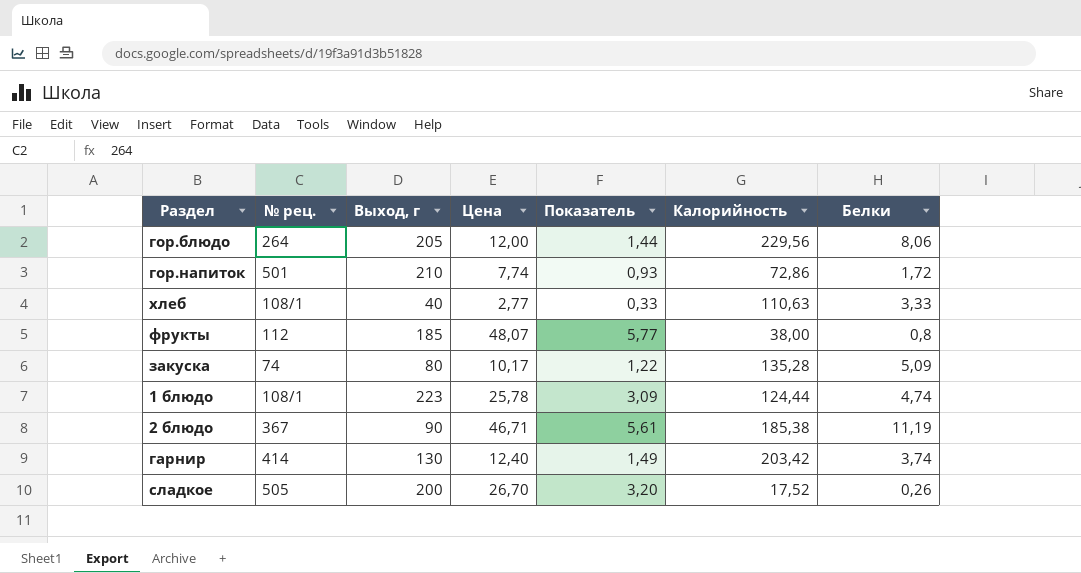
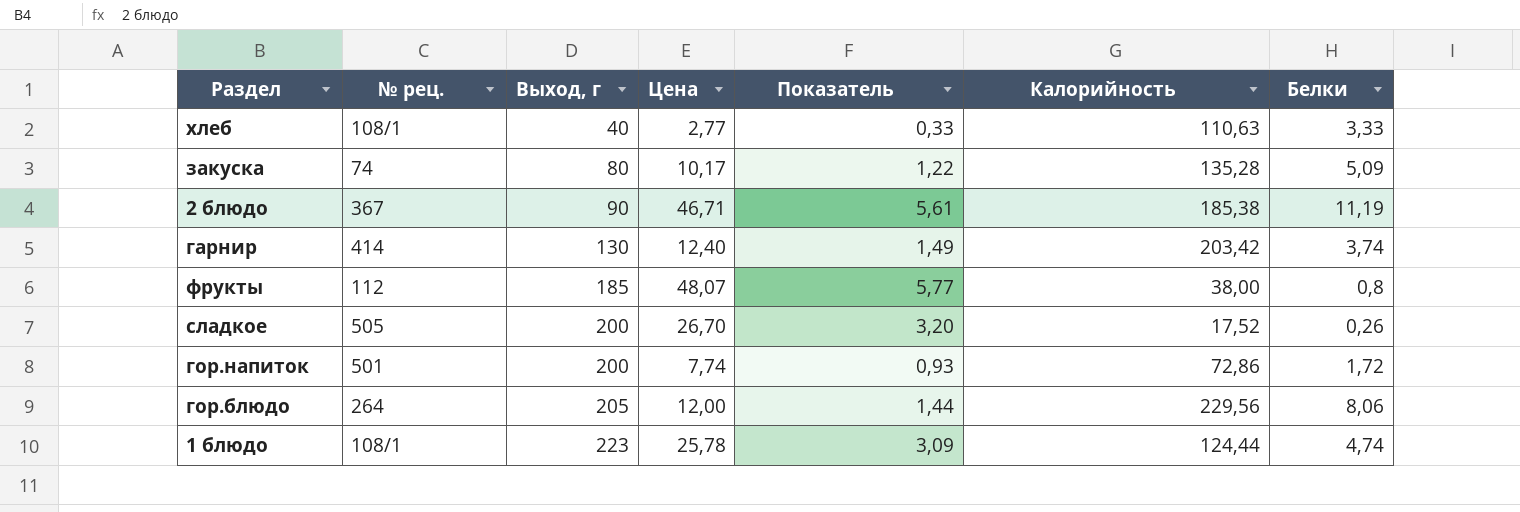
row order: none -> Выход, г ascending
гор.напиток | Выход, г: 210 -> 200

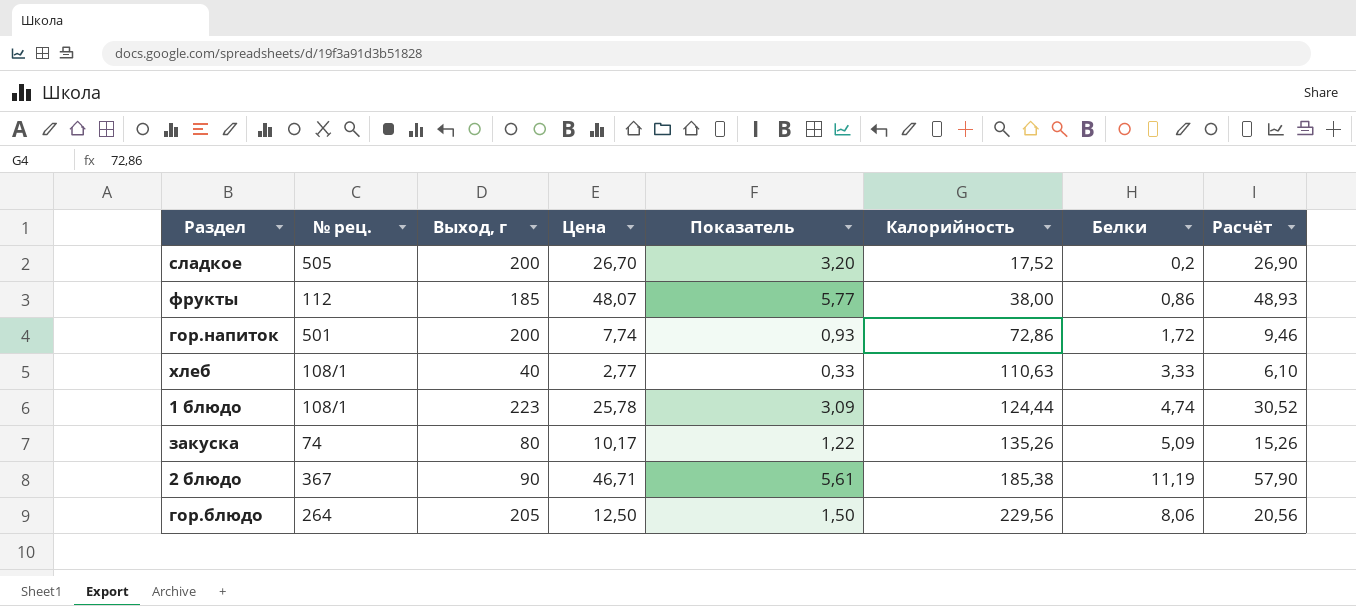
row order: Выход, г ascending -> Калорийность ascending
column Расчёт | formula: none -> [Цена] + [Белки]
row гарнир: 414 | 130 | 12,40 | 1,49 | 203,42 | 3,74 -> none
сладкое | Белки: 0,26 -> 0,2
фрукты | Белки: 0,8 -> 0,86
закуска | Калорийность: 135,28 -> 135,26
гор.блюдо | Цена: 12,00 -> 12,50
гор.блюдо | Показатель: 1,44 -> 1,50

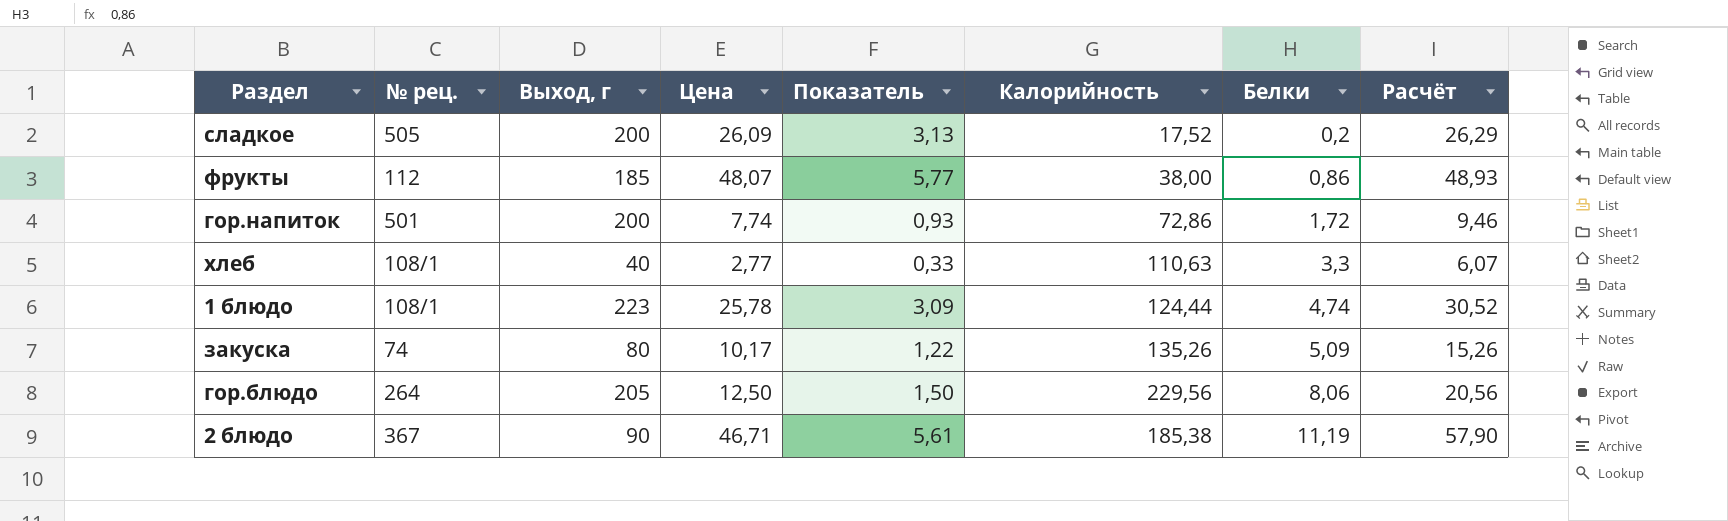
row order: Калорийность ascending -> Белки ascending
сладкое | Цена: 26,70 -> 26,09
сладкое | Показатель: 3,20 -> 3,13
сладкое | Расчёт: 26,90 -> 26,29
хлеб | Белки: 3,33 -> 3,3
хлеб | Расчёт: 6,10 -> 6,07

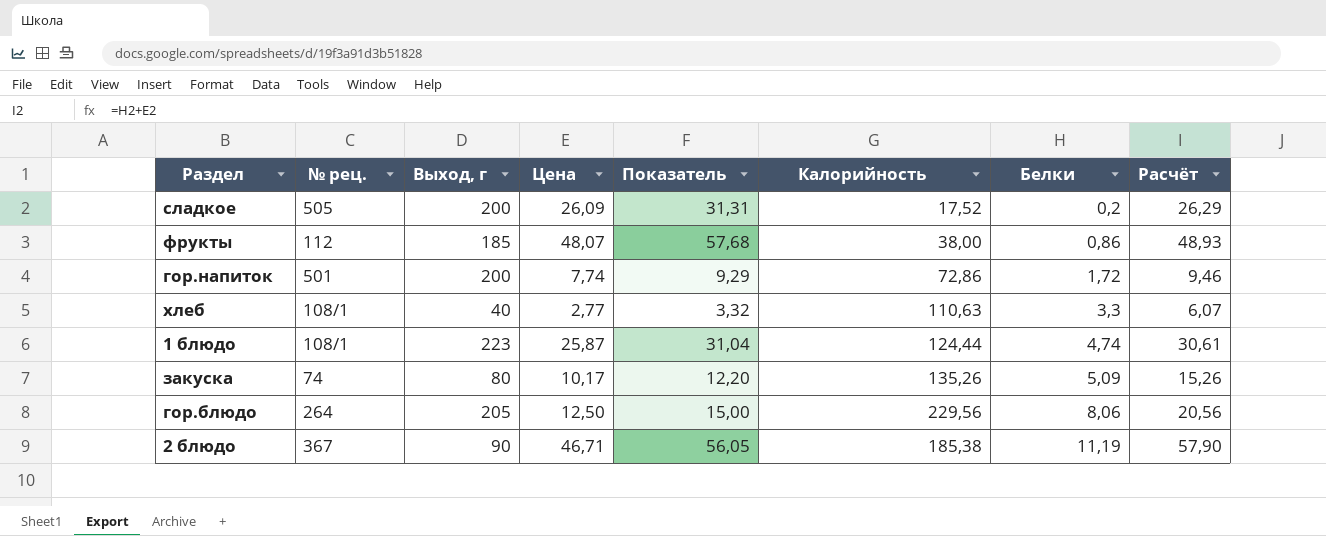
column Показатель | formula: [Цена] * 0,12 -> [Цена] * 1,2
1 блюдо | Цена: 25,78 -> 25,87
1 блюдо | Расчёт: 30,52 -> 30,61

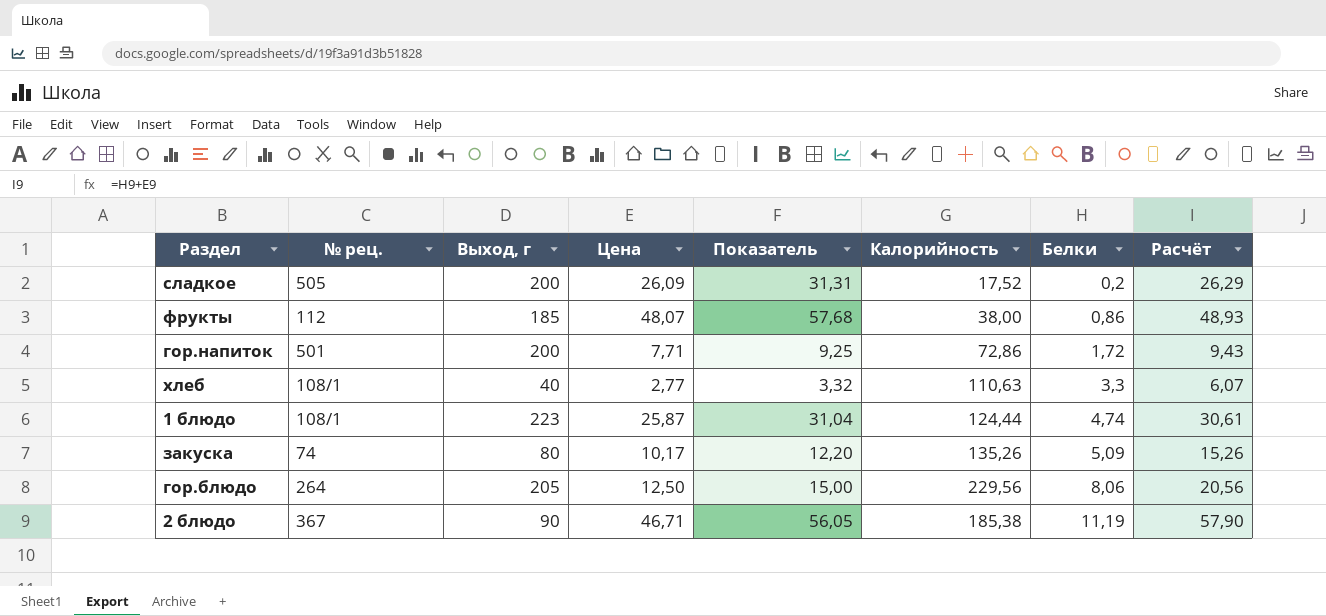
гор.напиток | Цена: 7,74 -> 7,71
гор.напиток | Показатель: 9,29 -> 9,25
гор.напиток | Расчёт: 9,46 -> 9,43

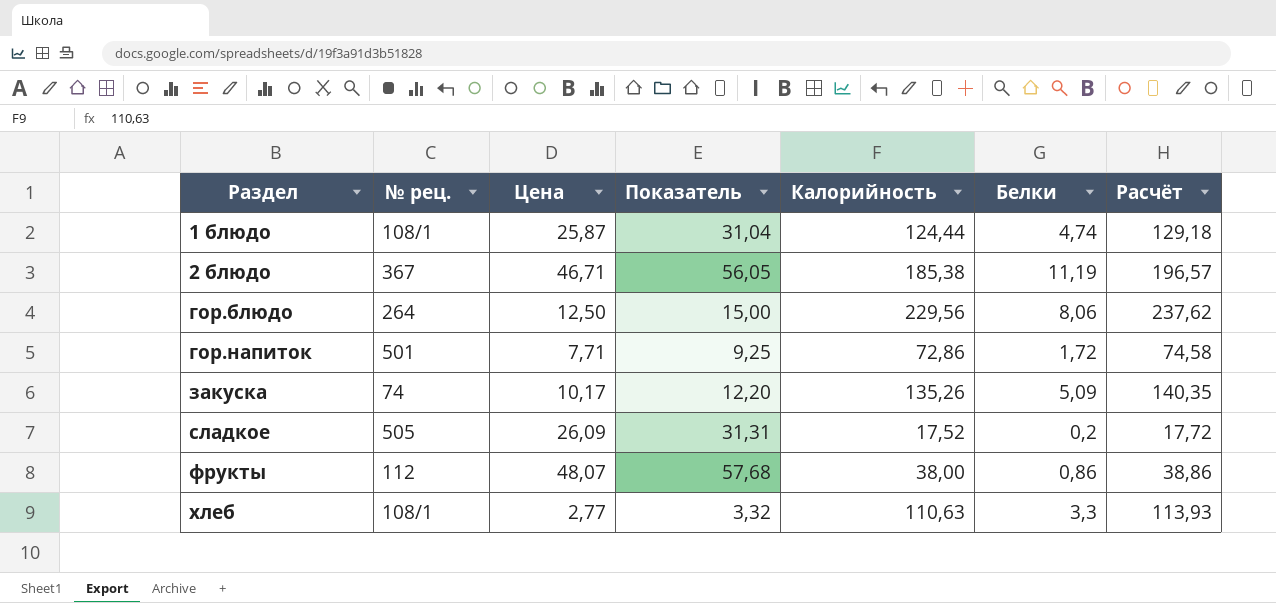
row order: Белки ascending -> Раздел ascending
column Выход, г | position: 3 -> none
column Расчёт | formula: [Цена] + [Белки] -> [Калорийность] + [Белки]

